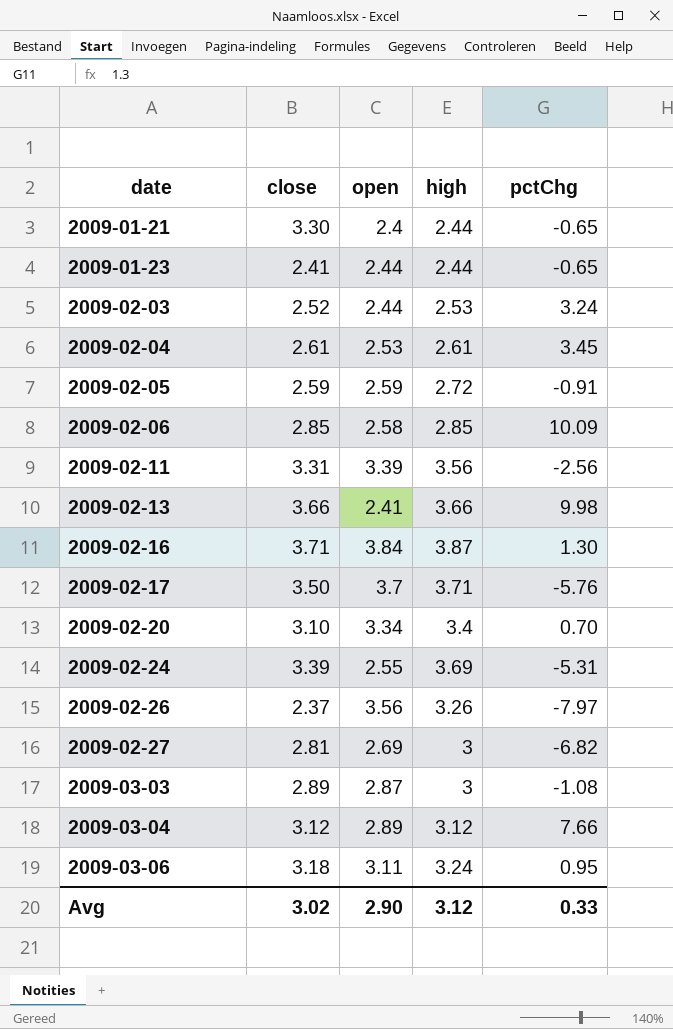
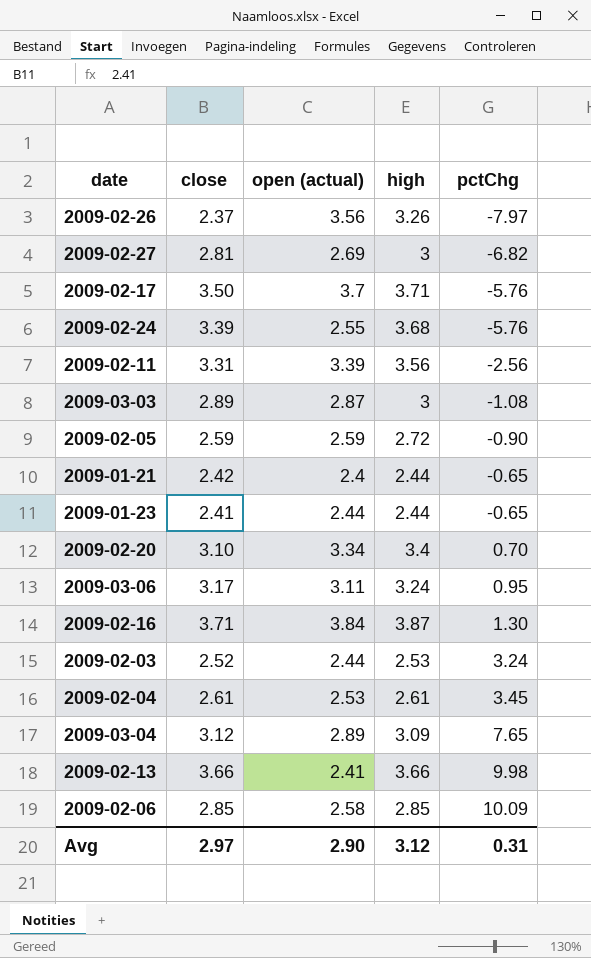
row order: date ascending -> pctChg ascending
column name: open -> open (actual)
2009-02-24 | high: 3.69 -> 3.68
2009-02-24 | pctChg: -5.31 -> -5.76
2009-02-05 | pctChg: -0.91 -> -0.90
2009-01-21 | close: 3.30 -> 2.42
2009-03-06 | close: 3.18 -> 3.17
2009-03-04 | high: 3.12 -> 3.09
2009-03-04 | pctChg: 7.66 -> 7.65
Avg | close: 3.02 -> 2.97
Avg | pctChg: 0.33 -> 0.31

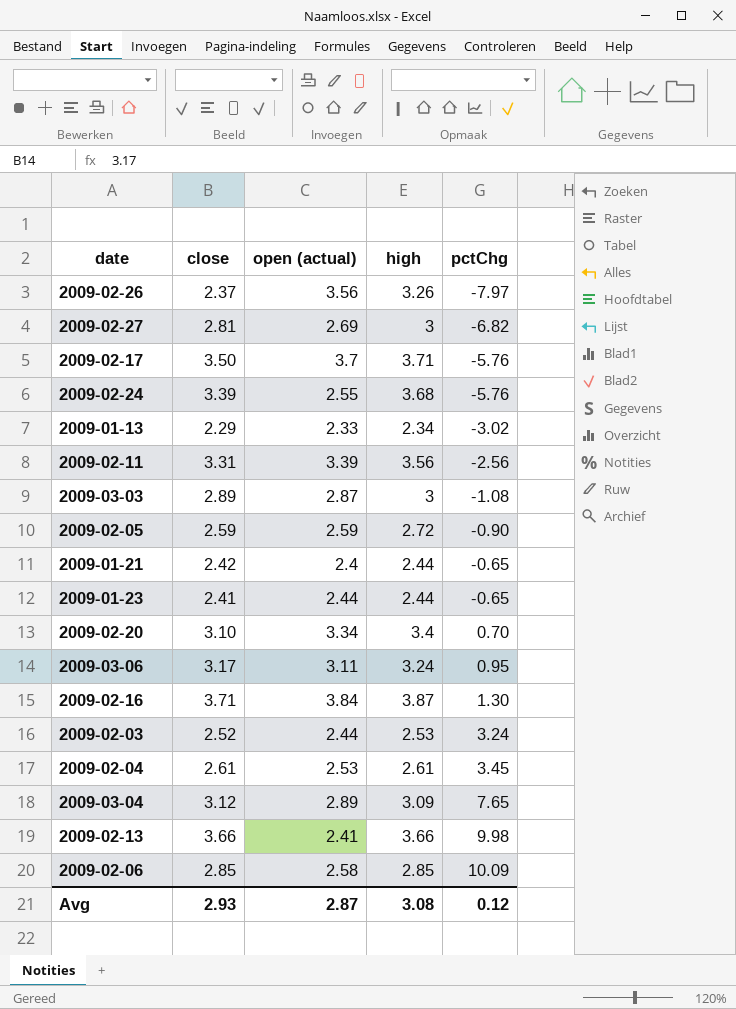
row 2009-01-13: none -> 2.29 | 2.33 | 2.34 | -3.02
Avg | close: 2.97 -> 2.93
Avg | open (actual): 2.90 -> 2.87
Avg | high: 3.12 -> 3.08
Avg | pctChg: 0.31 -> 0.12

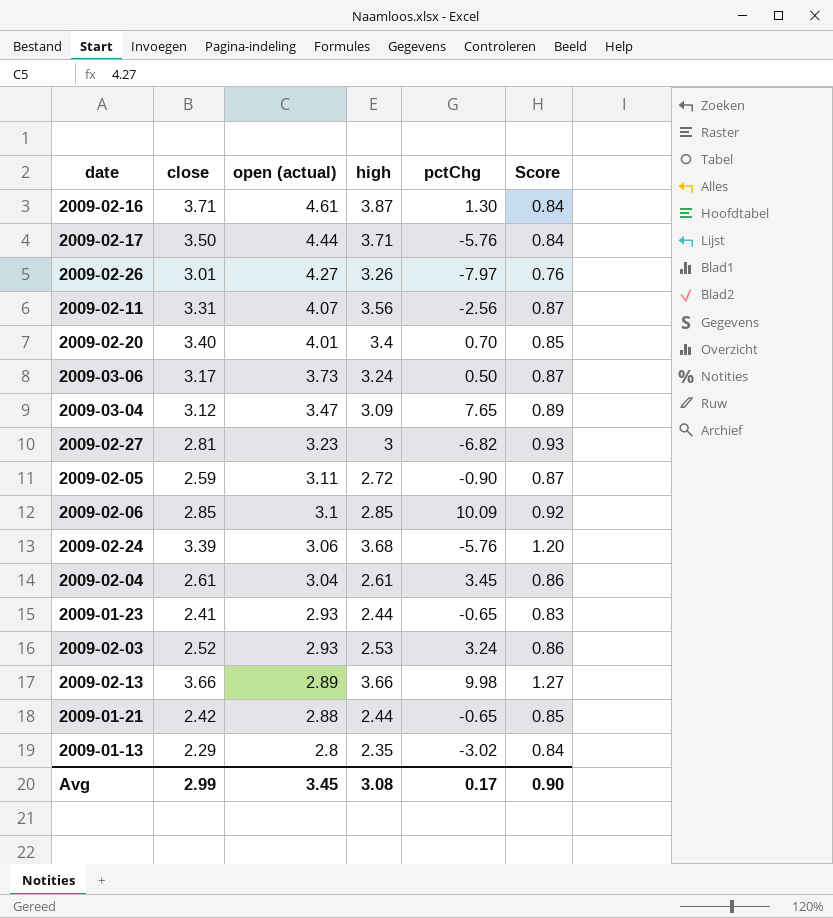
row order: pctChg ascending -> open (actual) descending
column Score | formula: none -> [high] / [open (actual)]
row 2009-03-03: 2.89 | 2.87 | 3 | -1.08 -> none
2009-02-16 | open (actual): 3.84 -> 4.61
2009-02-17 | open (actual): 3.7 -> 4.44
2009-02-26 | close: 2.37 -> 3.01
2009-02-26 | open (actual): 3.56 -> 4.27
2009-02-11 | open (actual): 3.39 -> 4.07
2009-02-20 | close: 3.10 -> 3.40
2009-02-20 | open (actual): 3.34 -> 4.01
2009-03-06 | open (actual): 3.11 -> 3.73
2009-03-06 | pctChg: 0.95 -> 0.50
2009-03-04 | open (actual): 2.89 -> 3.47
2009-02-27 | open (actual): 2.69 -> 3.23
2009-02-05 | open (actual): 2.59 -> 3.11
2009-02-06 | open (actual): 2.58 -> 3.1
2009-02-24 | open (actual): 2.55 -> 3.06
2009-02-04 | open (actual): 2.53 -> 3.04
2009-01-23 | open (actual): 2.44 -> 2.93
2009-02-03 | open (actual): 2.44 -> 2.93
2009-02-13 | open (actual): 2.41 -> 2.89
2009-01-21 | open (actual): 2.4 -> 2.88
2009-01-13 | open (actual): 2.33 -> 2.8
2009-01-13 | high: 2.34 -> 2.35
Avg | close: 2.93 -> 2.99
Avg | open (actual): 2.87 -> 3.45
Avg | pctChg: 0.12 -> 0.17

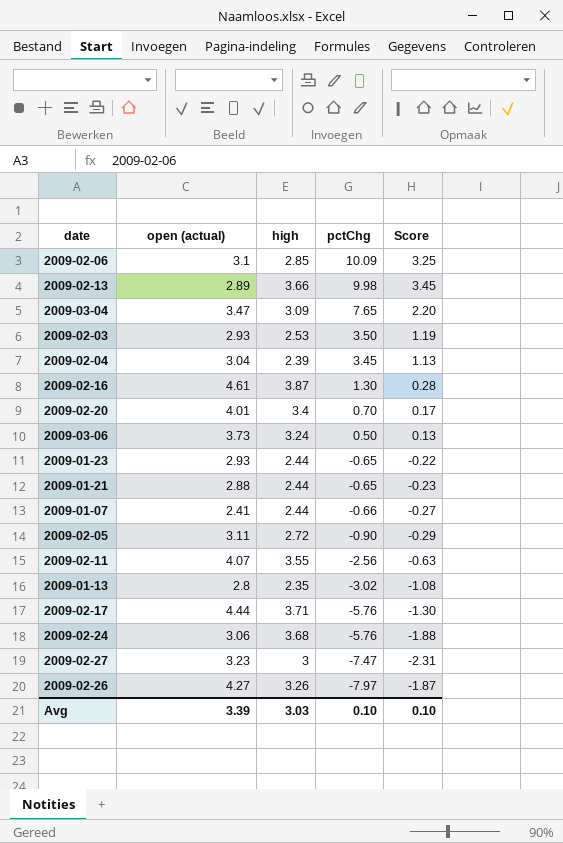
row order: open (actual) descending -> pctChg descending
column close | position: 2 -> none
column Score | formula: [high] / [open (actual)] -> [pctChg] / [open (actual)]
2009-02-03 | pctChg: 3.24 -> 3.50
2009-02-04 | high: 2.61 -> 2.39
row 2009-01-07: none -> 2.41 | 2.44 | -0.66 | -0.27
2009-02-11 | high: 3.56 -> 3.55
2009-02-27 | pctChg: -6.82 -> -7.47
Avg | open (actual): 3.45 -> 3.39
Avg | high: 3.08 -> 3.03
Avg | pctChg: 0.17 -> 0.10
Avg | Score: 0.90 -> 0.10

